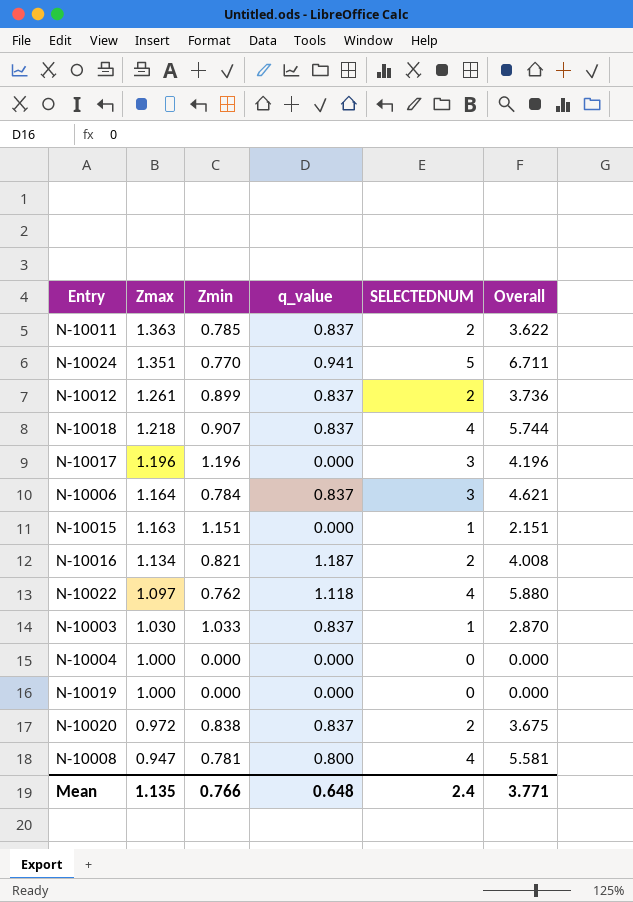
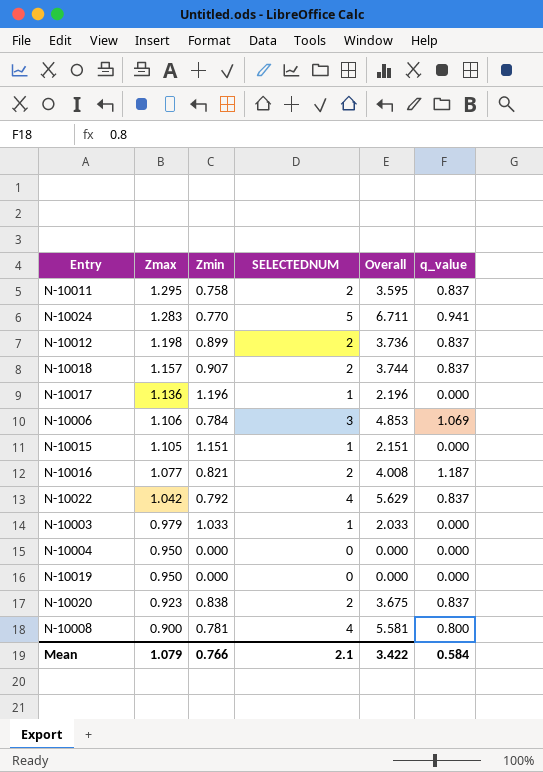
column q_value | position: 4 -> 6
N-10011 | Zmax: 1.363 -> 1.295
N-10011 | Zmin: 0.785 -> 0.758
N-10011 | Overall: 3.622 -> 3.595
N-10024 | Zmax: 1.351 -> 1.283
N-10012 | Zmax: 1.261 -> 1.198
N-10018 | Zmax: 1.218 -> 1.157
N-10018 | SELECTEDNUM: 4 -> 2
N-10018 | Overall: 5.744 -> 3.744
N-10017 | Zmax: 1.196 -> 1.136
N-10017 | SELECTEDNUM: 3 -> 1
N-10017 | Overall: 4.196 -> 2.196
N-10006 | Zmax: 1.164 -> 1.106
N-10006 | Overall: 4.621 -> 4.853
N-10006 | q_value: 0.837 -> 1.069
N-10015 | Zmax: 1.163 -> 1.105
N-10016 | Zmax: 1.134 -> 1.077
N-10022 | Zmax: 1.097 -> 1.042
N-10022 | Zmin: 0.762 -> 0.792
N-10022 | Overall: 5.880 -> 5.629
N-10022 | q_value: 1.118 -> 0.837
N-10003 | Zmax: 1.030 -> 0.979
N-10003 | Overall: 2.870 -> 2.033
N-10003 | q_value: 0.837 -> 0.000
N-10004 | Zmax: 1.000 -> 0.950
N-10019 | Zmax: 1.000 -> 0.950
N-10020 | Zmax: 0.972 -> 0.923
N-10008 | Zmax: 0.947 -> 0.900
Mean | Zmax: 1.135 -> 1.079
Mean | SELECTEDNUM: 2.4 -> 2.1
Mean | Overall: 3.771 -> 3.422
Mean | q_value: 0.648 -> 0.584

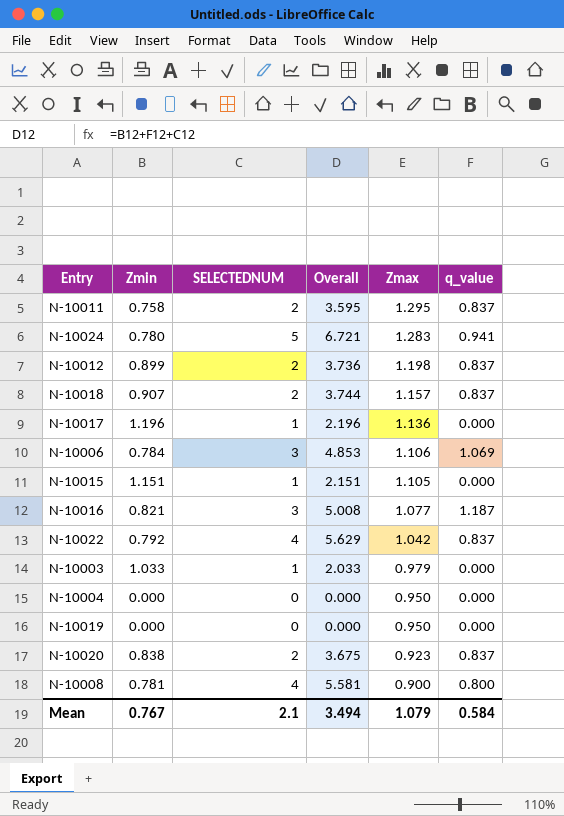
column Zmax | position: 2 -> 5
N-10024 | Zmin: 0.770 -> 0.780
N-10024 | Overall: 6.711 -> 6.721
N-10016 | SELECTEDNUM: 2 -> 3
N-10016 | Overall: 4.008 -> 5.008
Mean | Zmin: 0.766 -> 0.767
Mean | Overall: 3.422 -> 3.494

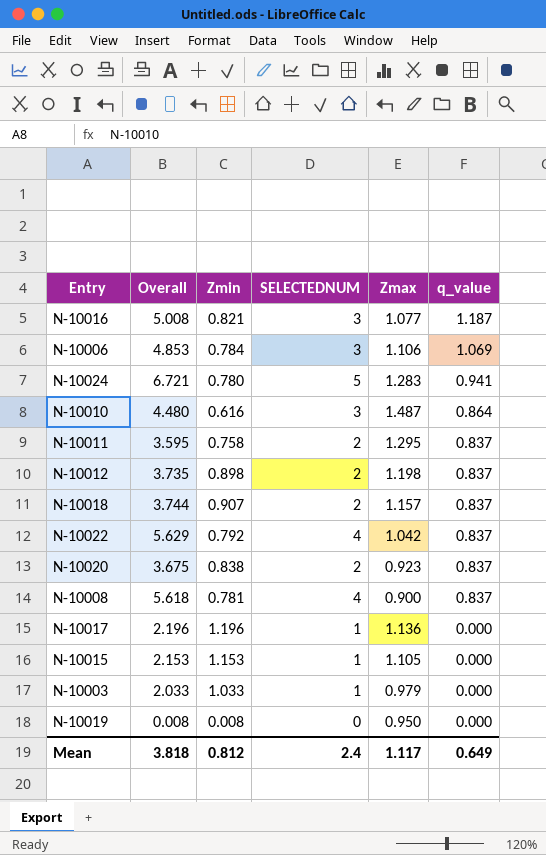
row order: Zmax descending -> q_value descending
column Overall | position: 4 -> 2
row N-10004: 0.000 | 0 | 0.000 | 0.950 | 0.000 -> none
row N-10010: none -> 4.480 | 0.616 | 3 | 1.487 | 0.864
N-10012 | Overall: 3.736 -> 3.735
N-10012 | Zmin: 0.899 -> 0.898
N-10008 | Overall: 5.581 -> 5.618
N-10008 | q_value: 0.800 -> 0.837
N-10015 | Overall: 2.151 -> 2.153
N-10015 | Zmin: 1.151 -> 1.153
N-10019 | Overall: 0.000 -> 0.008
N-10019 | Zmin: 0.000 -> 0.008
Mean | Overall: 3.494 -> 3.818
Mean | Zmin: 0.767 -> 0.812
Mean | SELECTEDNUM: 2.1 -> 2.4
Mean | Zmax: 1.079 -> 1.117
Mean | q_value: 0.584 -> 0.649

